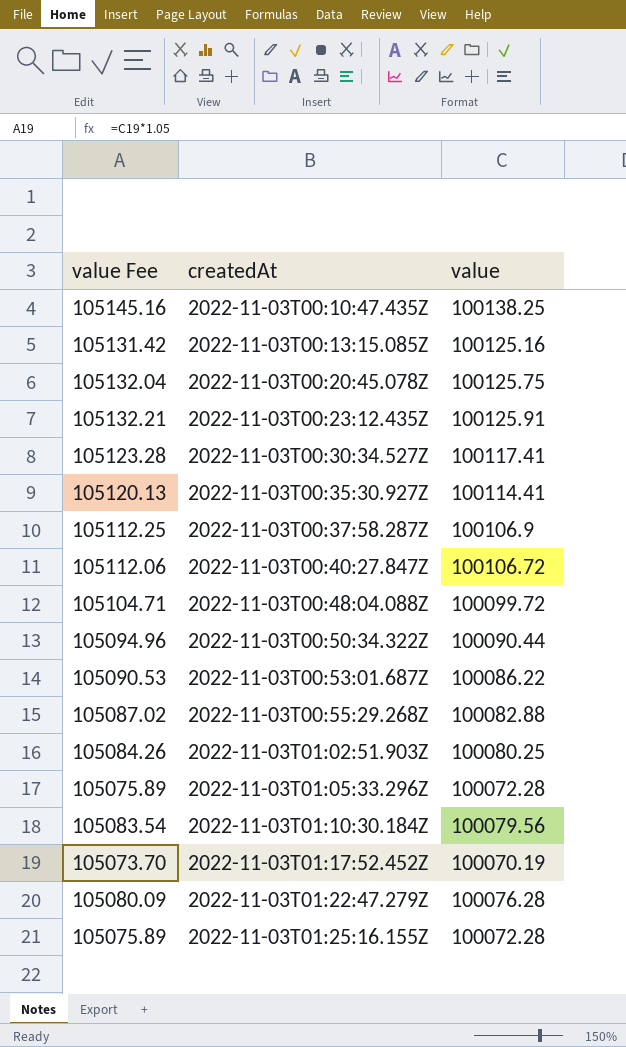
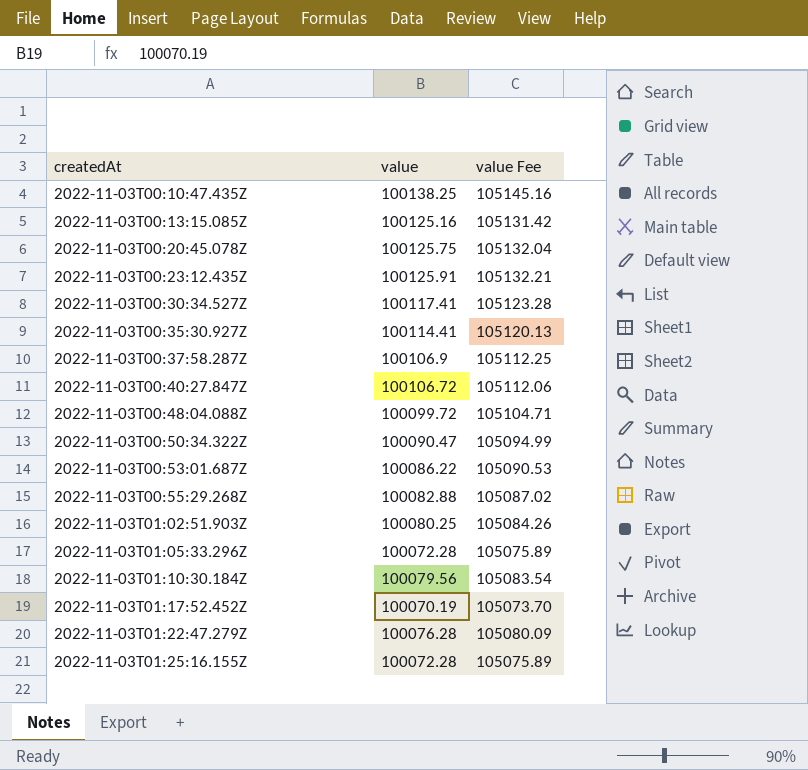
column value Fee | position: 1 -> 3
2022-11-03T00:50:34.322Z | value: 100090.44 -> 100090.47
2022-11-03T00:50:34.322Z | value Fee: 105094.96 -> 105094.99

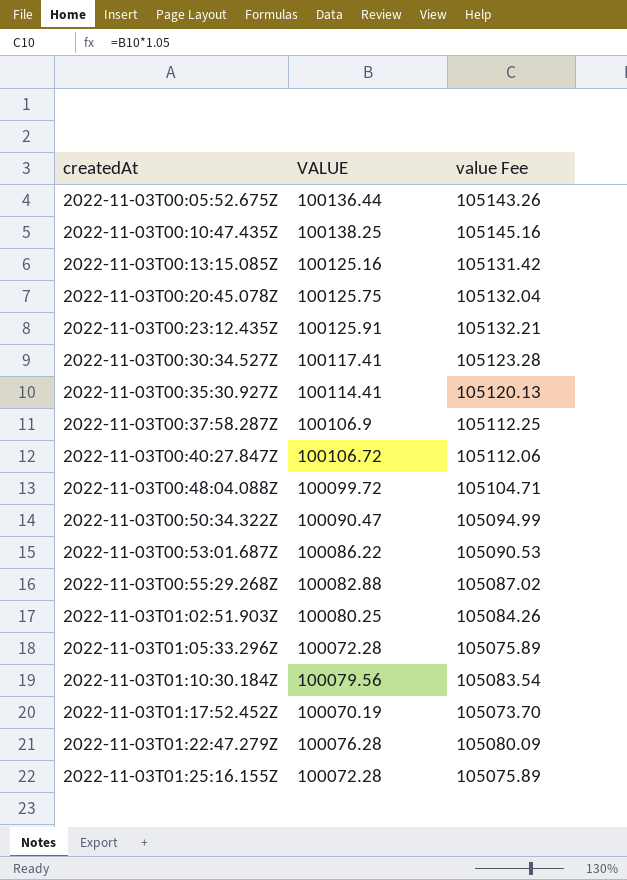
column name: value -> VALUE
row 2022-11-03T00:05:52.675Z: none -> 100136.44 | 105143.26

